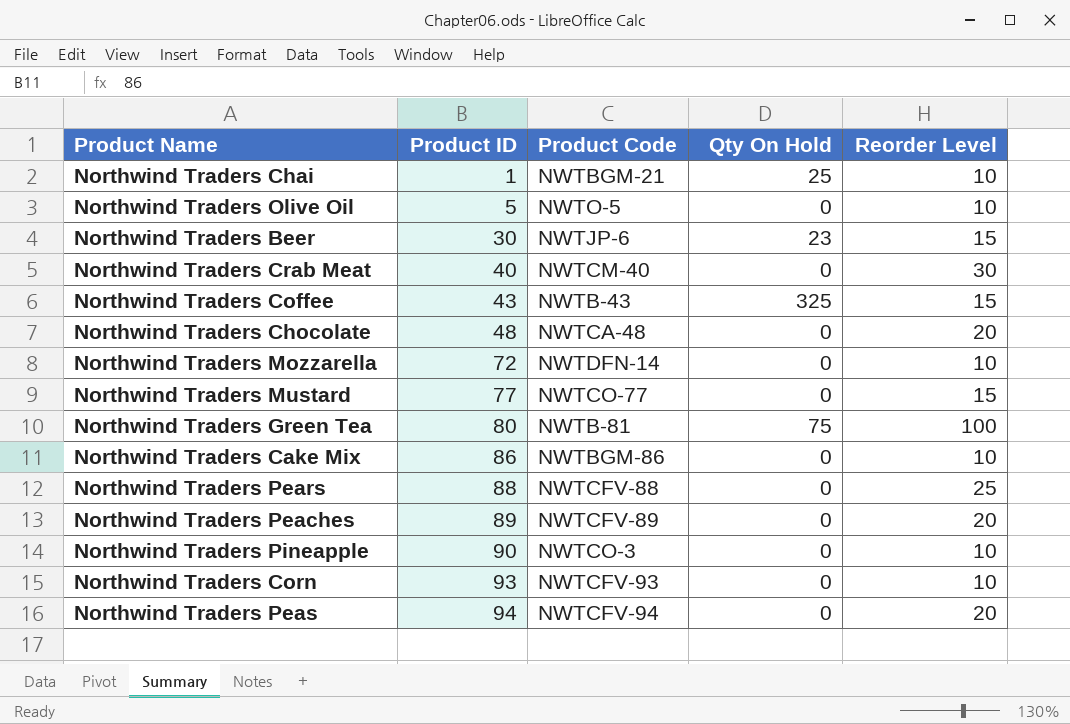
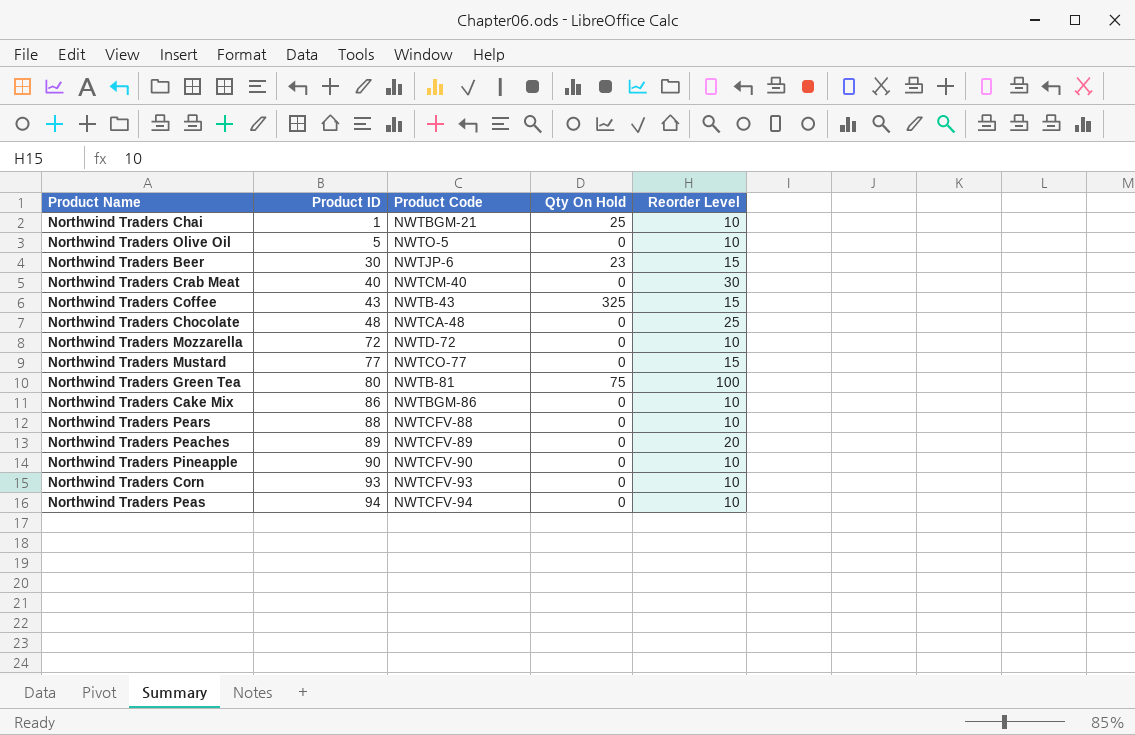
Northwind Traders Chocolate | Reorder Level: 20 -> 25
Northwind Traders Mozzarella | Product Code: NWTDFN-14 -> NWTD-72
Northwind Traders Pears | Reorder Level: 25 -> 10
Northwind Traders Pineapple | Product Code: NWTCO-3 -> NWTCFV-90
Northwind Traders Peas | Reorder Level: 20 -> 10

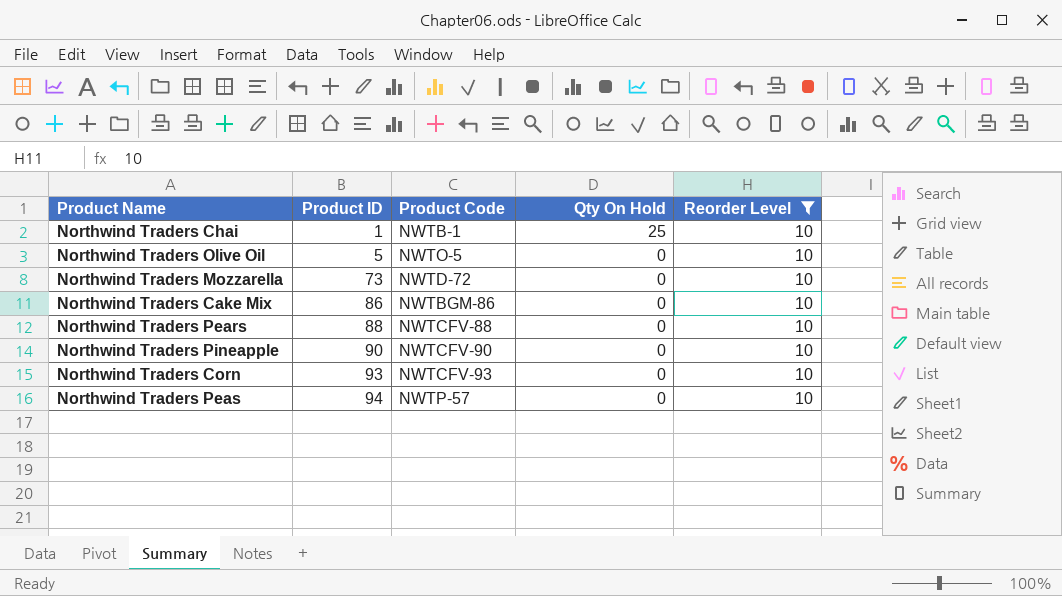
filter: none -> Reorder Level = 10
Northwind Traders Chai | Product Code: NWTBGM-21 -> NWTB-1
Northwind Traders Mozzarella | Product ID: 72 -> 73
Northwind Traders Peas | Product Code: NWTCFV-94 -> NWTP-57

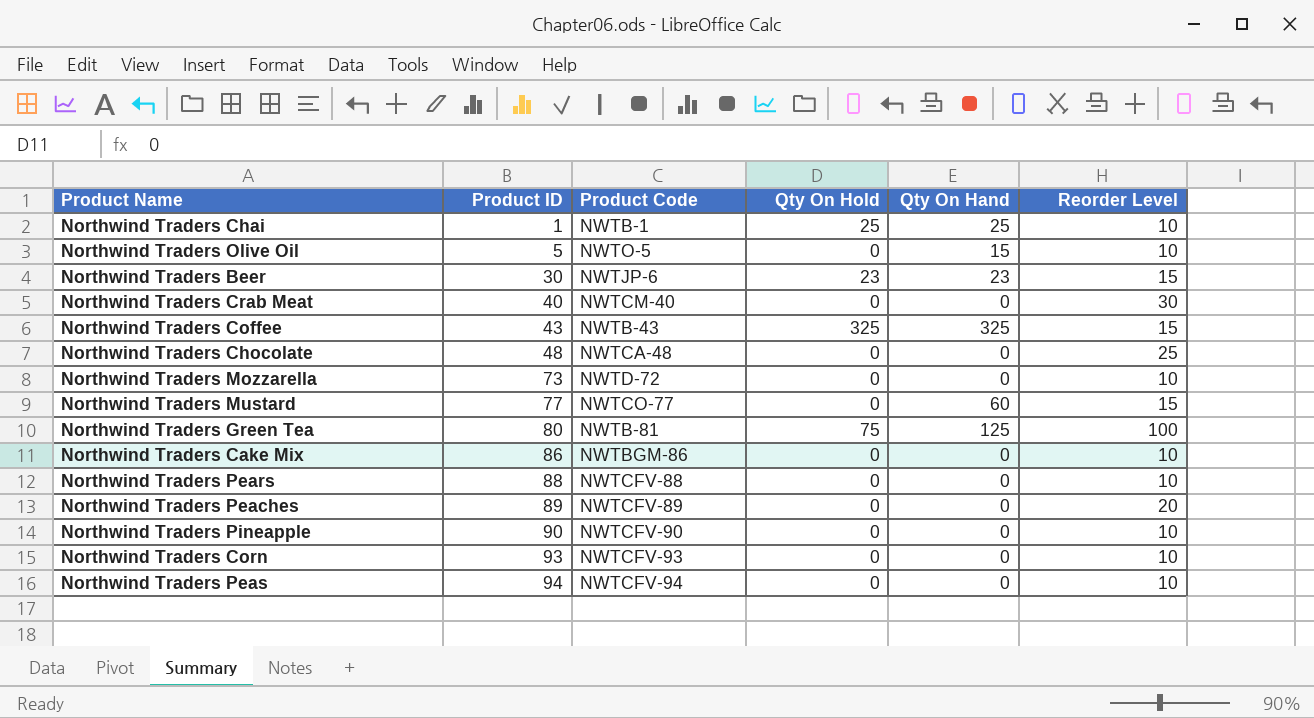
filter: Reorder Level = 10 -> none
column Qty On Hand | position: none -> 5
Northwind Traders Peas | Product Code: NWTP-57 -> NWTCFV-94

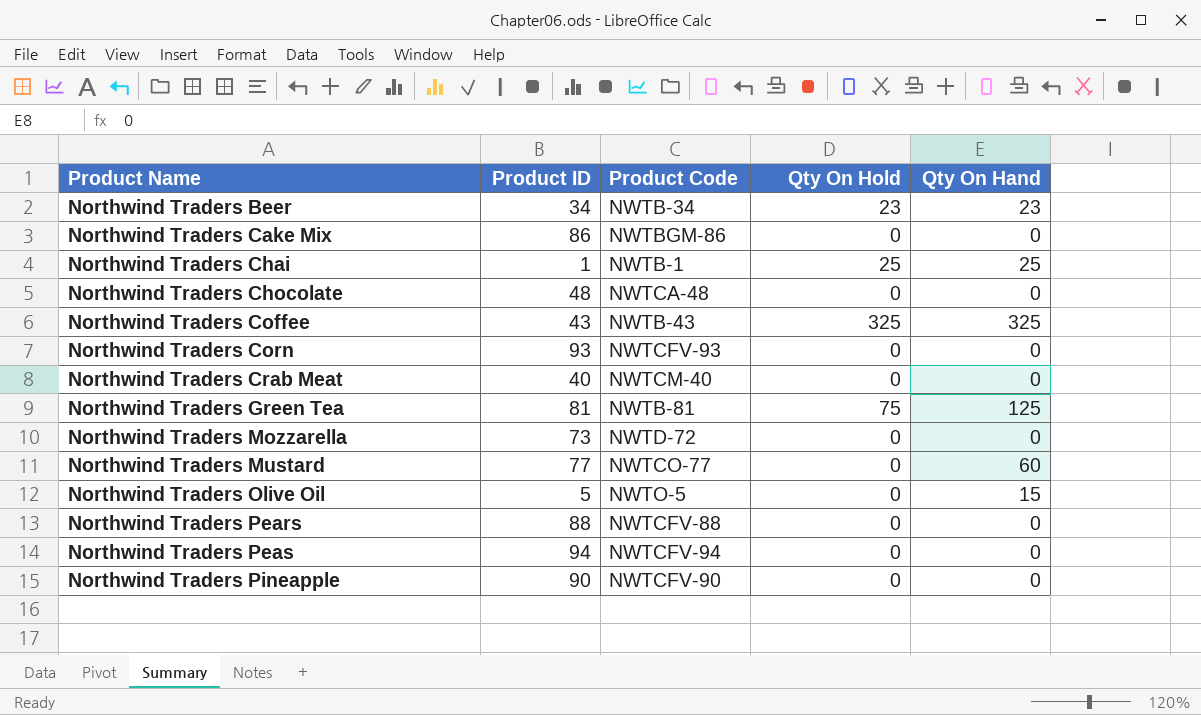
row order: Product ID ascending -> Product Name ascending
column Reorder Level | position: 6 -> none
row Northwind Traders Peaches: 89 | NWTCFV-89 | 0 | 0 | 20 -> none
Northwind Traders Beer | Product ID: 30 -> 34
Northwind Traders Beer | Product Code: NWTJP-6 -> NWTB-34
Northwind Traders Green Tea | Product ID: 80 -> 81

